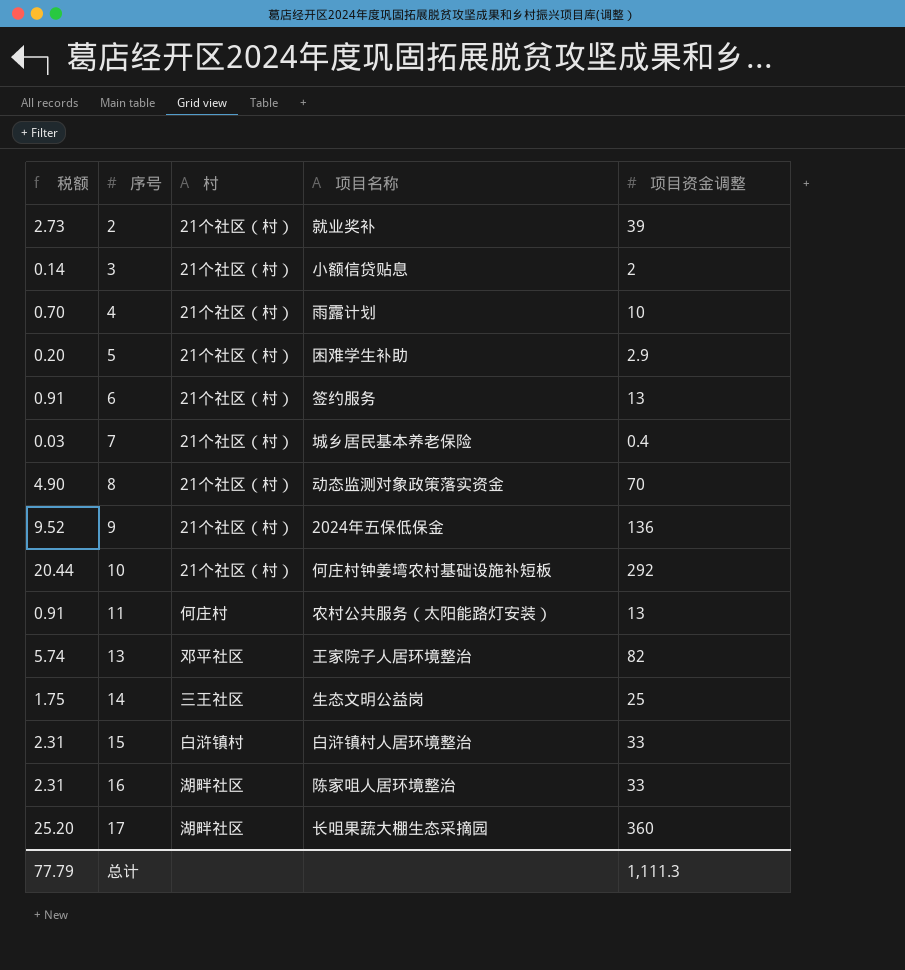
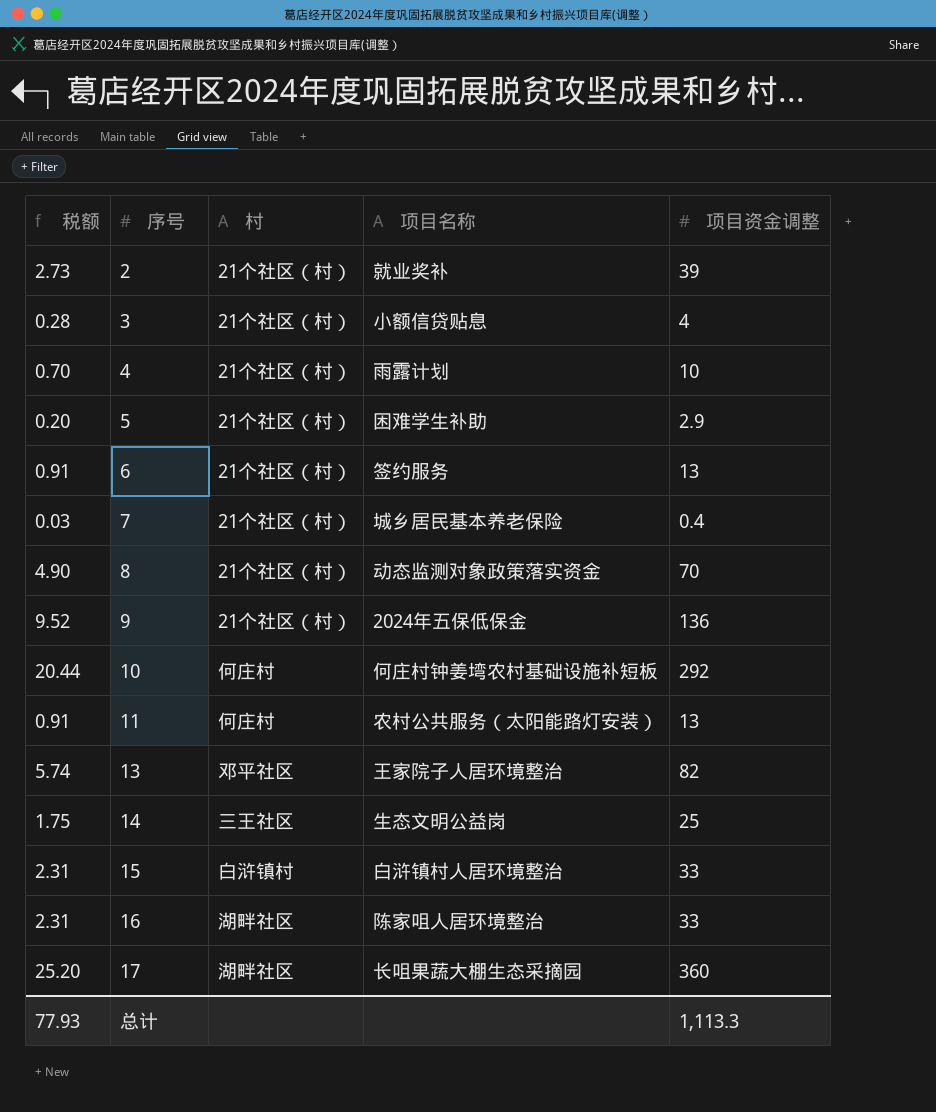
3 | 税额: 0.14 -> 0.28
3 | 项目资金调整: 2 -> 4
10 | 村: 21个社区（村） -> 何庄村
总计 | 税额: 77.79 -> 77.93
总计 | 项目资金调整: 1,111.3 -> 1,113.3

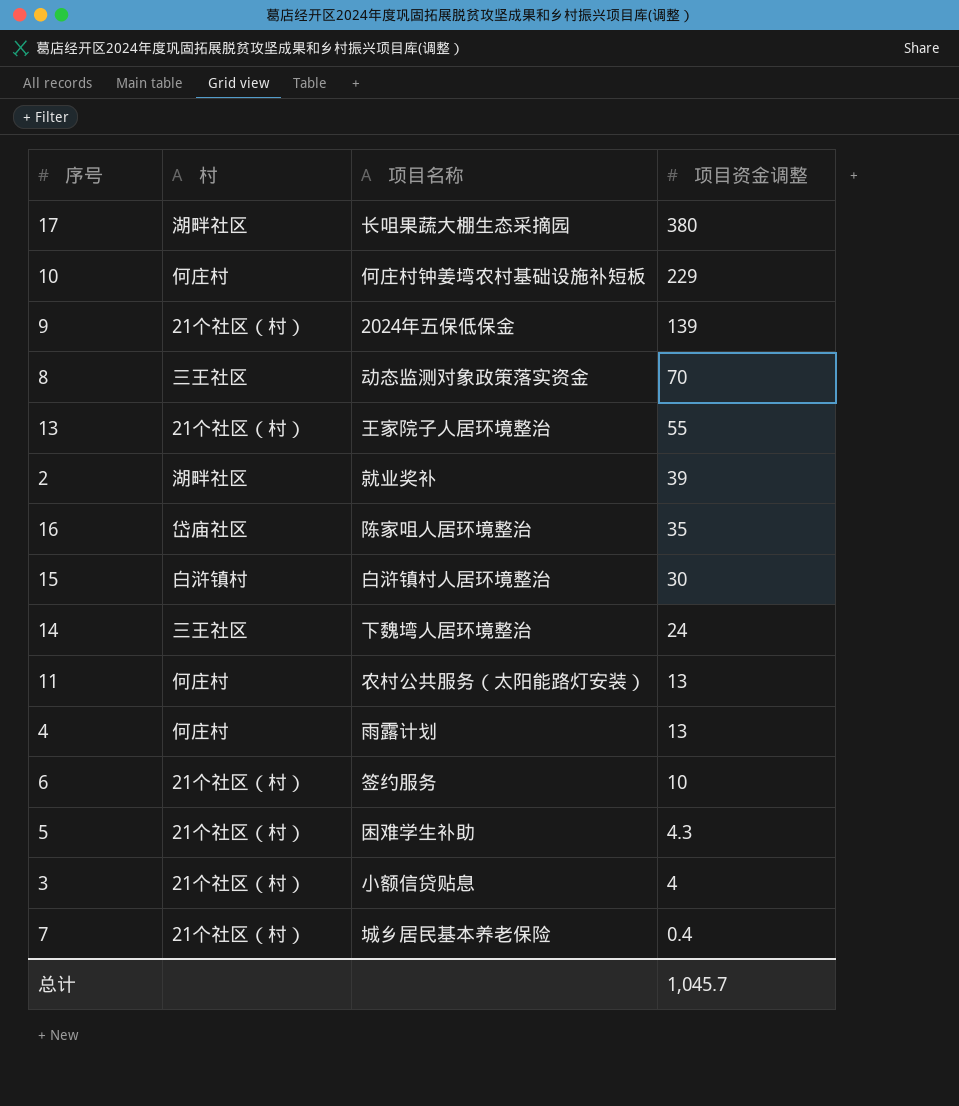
row order: 序号 ascending -> 项目资金调整 descending
column 税额 | formula: [项目资金调整] * 0.07 -> none
17 | 项目资金调整: 360 -> 380
10 | 项目资金调整: 292 -> 229
9 | 项目资金调整: 136 -> 139
8 | 村: 21个社区（村） -> 三王社区
13 | 村: 邓平社区 -> 21个社区（村）
13 | 项目资金调整: 82 -> 55
2 | 村: 21个社区（村） -> 湖畔社区
16 | 村: 湖畔社区 -> 岱庙社区
16 | 项目资金调整: 33 -> 35
15 | 项目资金调整: 33 -> 30
14 | 项目名称: 生态文明公益岗 -> 下魏塆人居环境整治
14 | 项目资金调整: 25 -> 24
4 | 村: 21个社区（村） -> 何庄村
4 | 项目资金调整: 10 -> 13
6 | 项目资金调整: 13 -> 10
5 | 项目资金调整: 2.9 -> 4.3
总计 | 项目资金调整: 1,113.3 -> 1,045.7

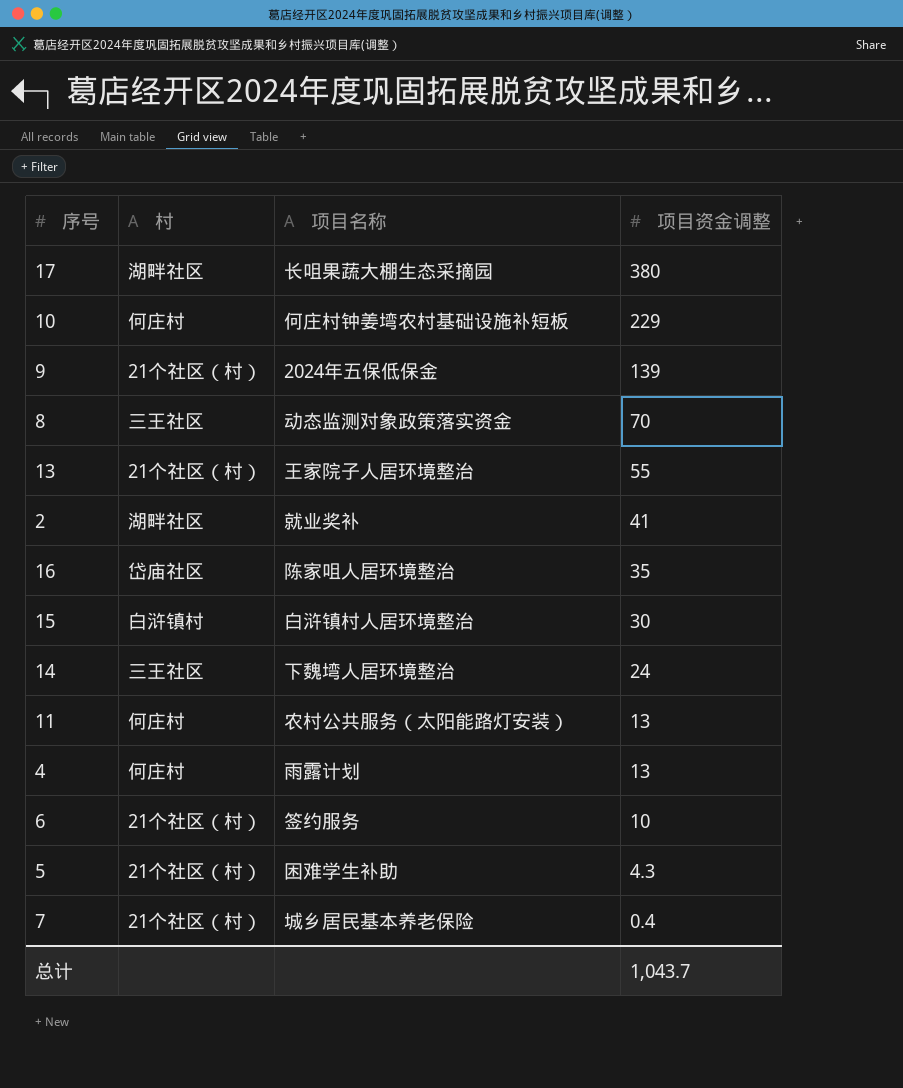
row 3: 21个社区（村） | 小额信贷贴息 | 4 -> none
2 | 项目资金调整: 39 -> 41
总计 | 项目资金调整: 1,045.7 -> 1,043.7

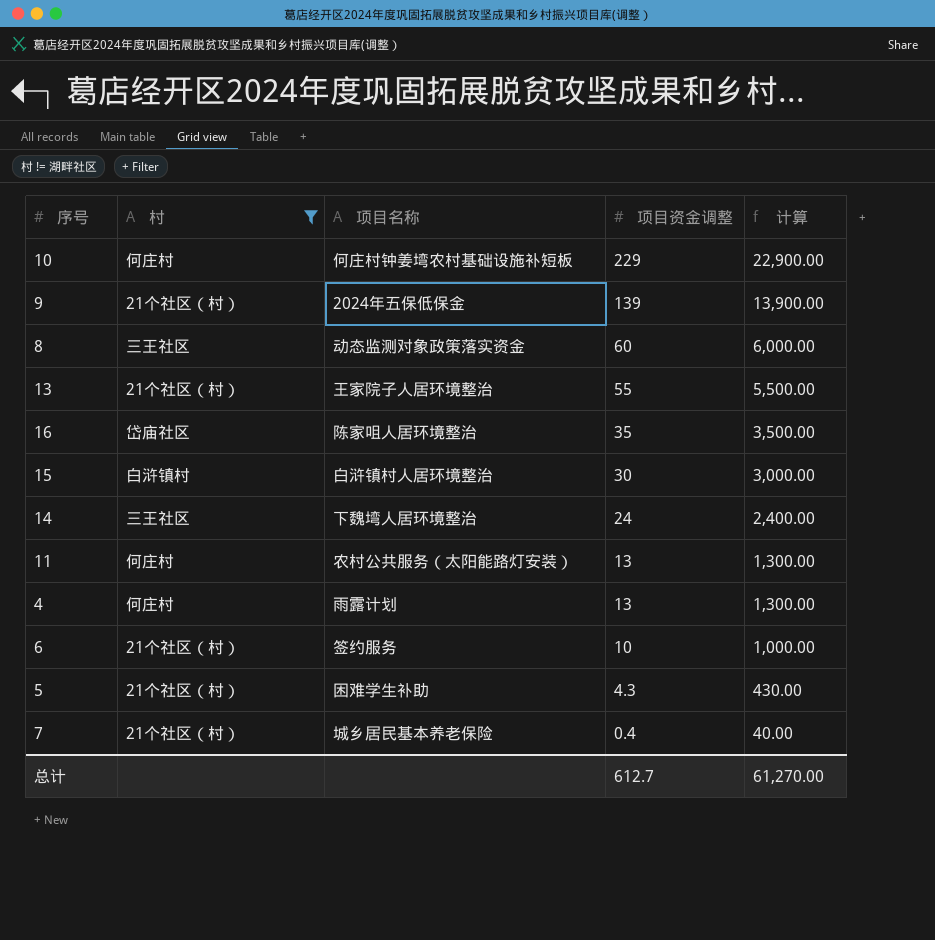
filter: none -> 村 != 湖畔社区
column 计算 | formula: none -> [项目资金调整] * 100
8 | 项目资金调整: 70 -> 60
总计 | 项目资金调整: 1,043.7 -> 612.7

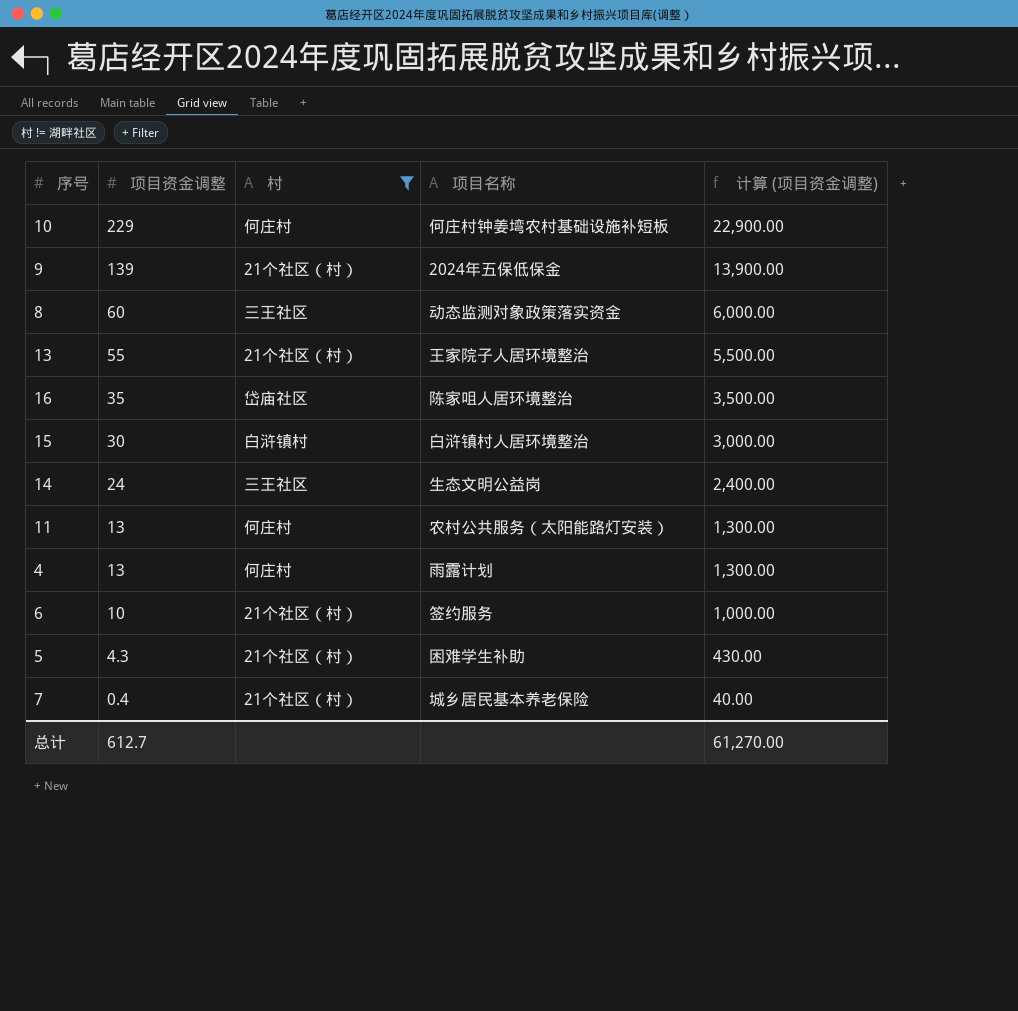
column 项目资金调整 | position: 4 -> 2
column name: 计算 -> 计算 (项目资金调整)
14 | 项目名称: 下魏塆人居环境整治 -> 生态文明公益岗

